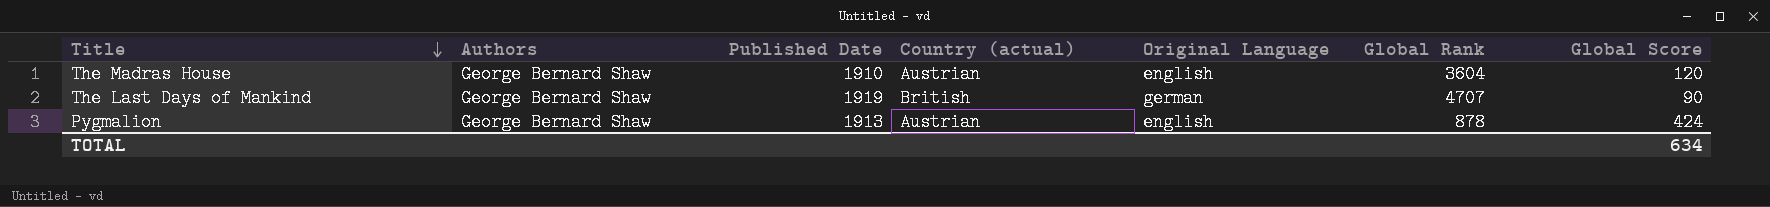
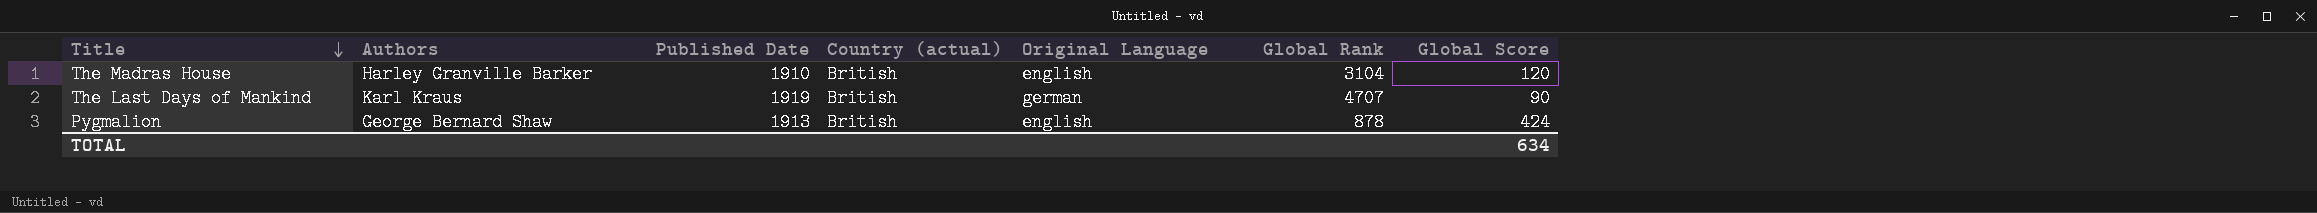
The Madras House | Authors: George Bernard Shaw -> Harley Granville Barker
The Madras House | Country (actual): Austrian -> British
The Madras House | Global Rank: 3604 -> 3104
The Last Days of Mankind | Authors: George Bernard Shaw -> Karl Kraus
Pygmalion | Country (actual): Austrian -> British

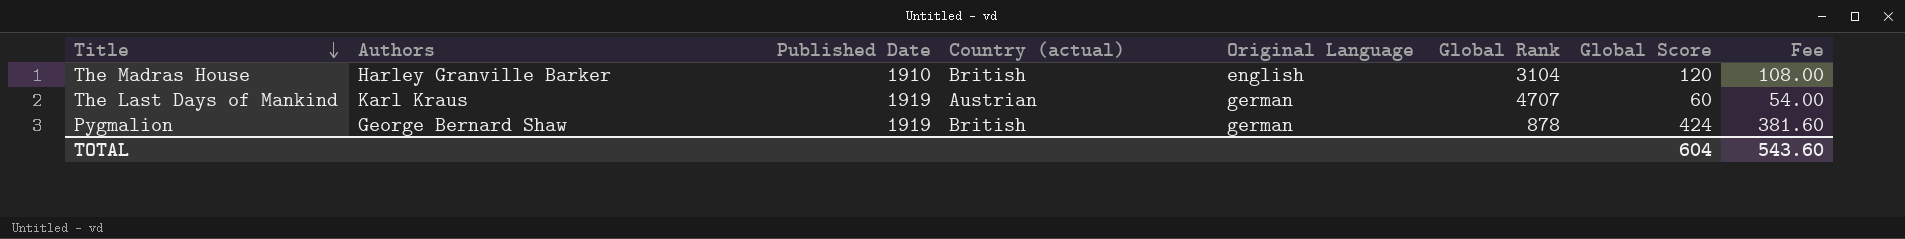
column Fee | formula: none -> [Global Score] * 0.9
The Last Days of Mankind | Country (actual): British -> Austrian
The Last Days of Mankind | Global Score: 90 -> 60
Pygmalion | Published Date: 1913 -> 1919
Pygmalion | Original Language: english -> german
TOTAL | Global Score: 634 -> 604

